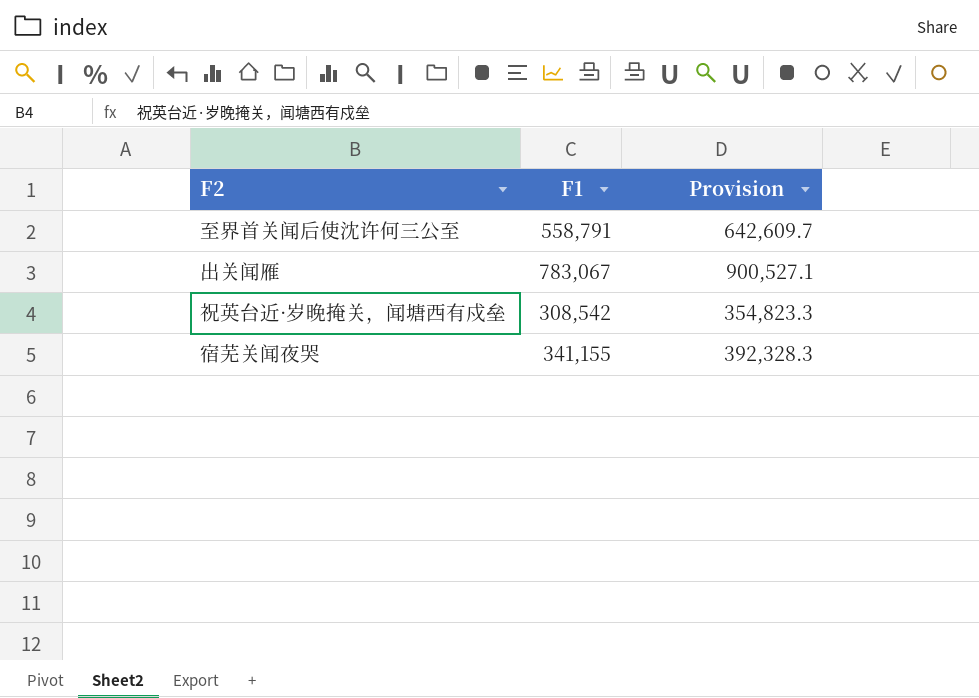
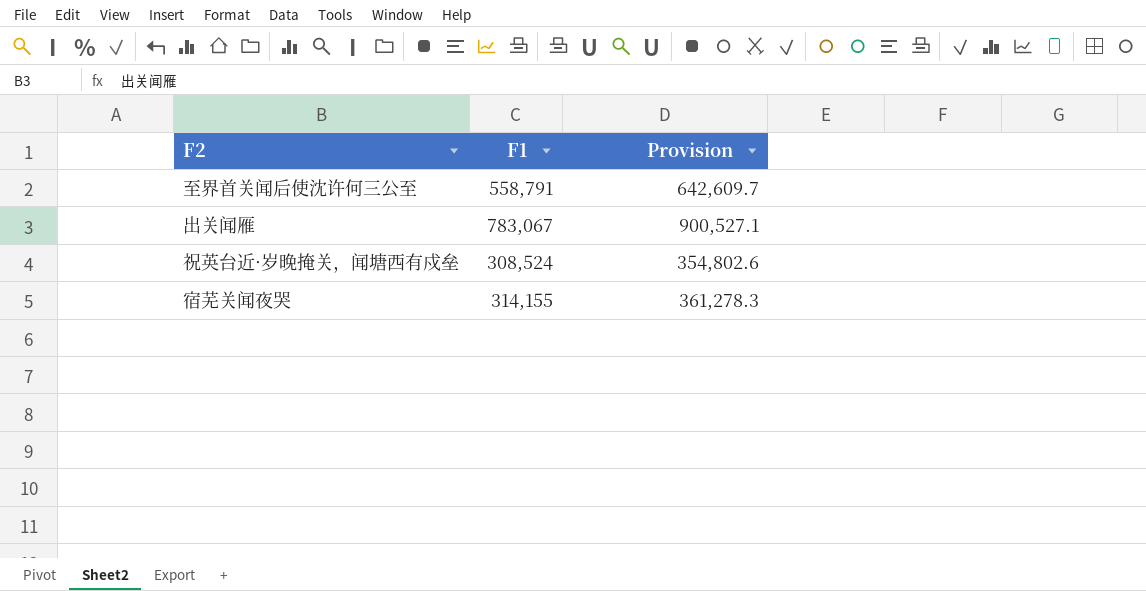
祝英台近·岁晚掩关，闻塘西有戍垒 | F1: 308,542 -> 308,524
祝英台近·岁晚掩关，闻塘西有戍垒 | Provision: 354,823.3 -> 354,802.6
宿芜关闻夜哭 | F1: 341,155 -> 314,155
宿芜关闻夜哭 | Provision: 392,328.3 -> 361,278.3

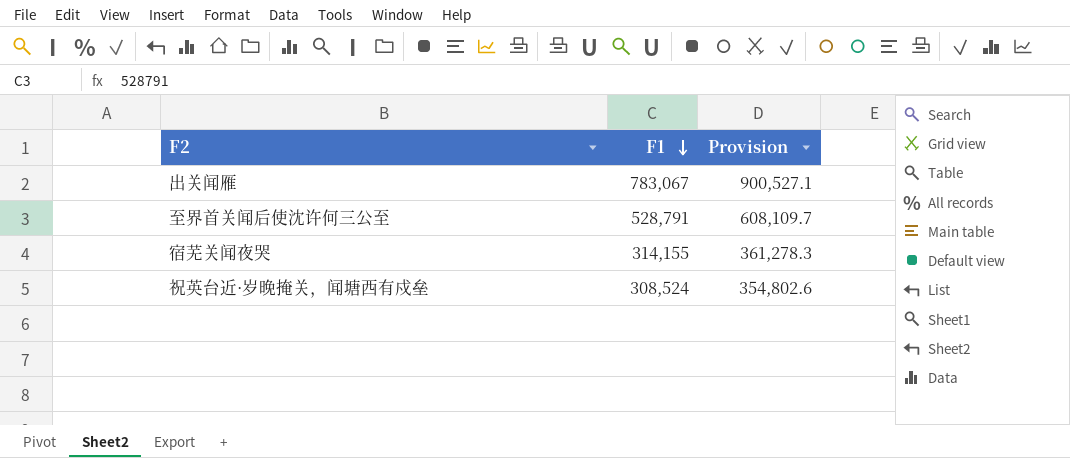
row order: none -> F1 descending
至界首关闻后使沈许何三公至 | F1: 558,791 -> 528,791
至界首关闻后使沈许何三公至 | Provision: 642,609.7 -> 608,109.7

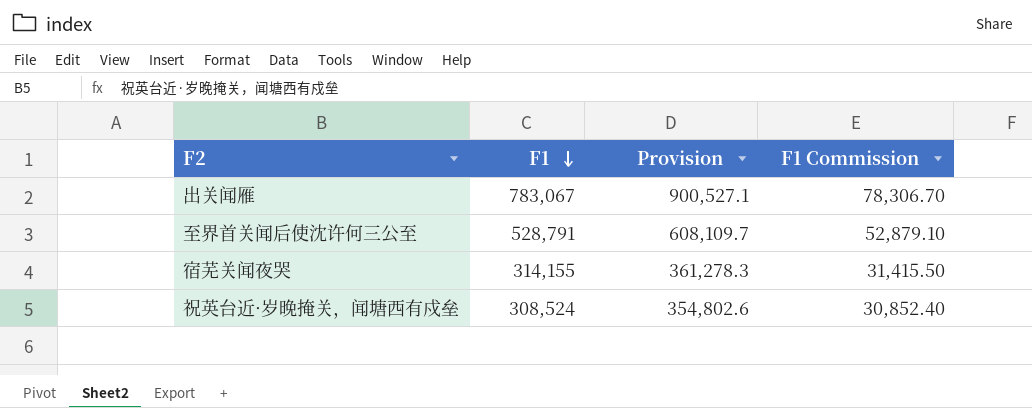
column F1 Commission | formula: none -> [F1] * 0.1

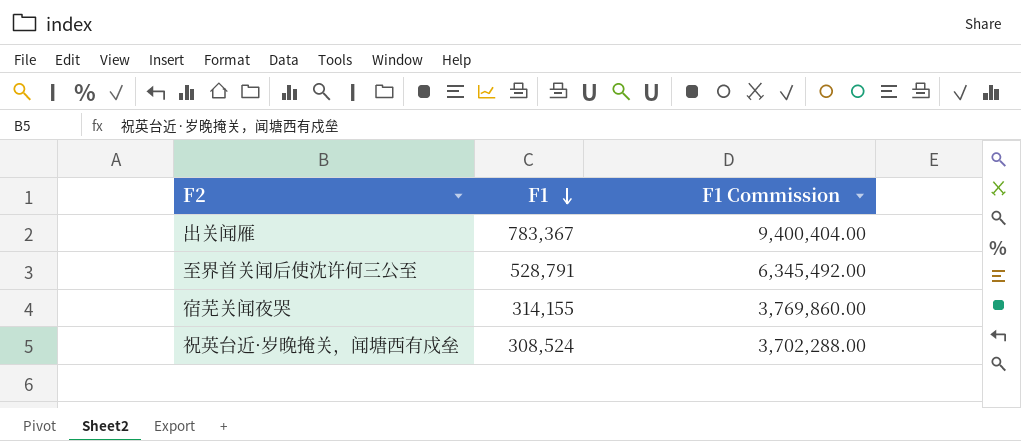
column Provision | formula: [F1] * 1.15 -> none
column F1 Commission | formula: [F1] * 0.1 -> [F1] * 12
出关闻雁 | F1: 783,067 -> 783,367

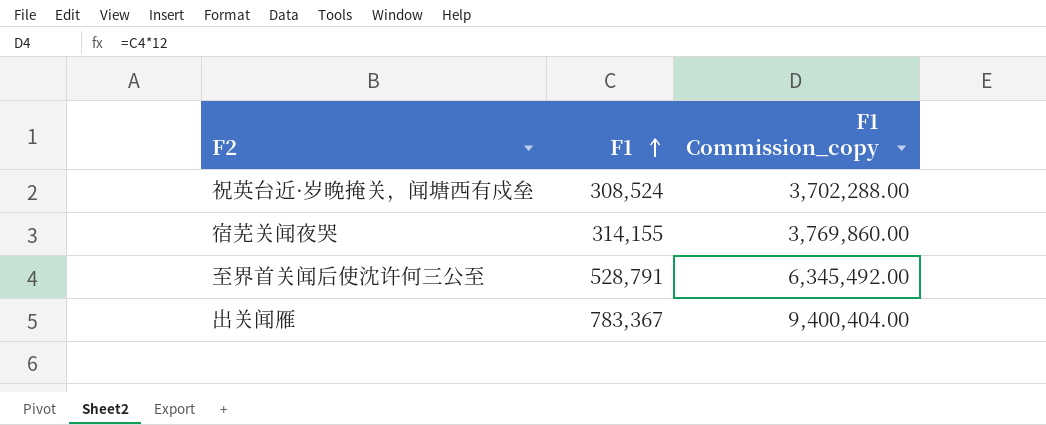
row order: F1 descending -> F1 ascending
column name: F1 Commission -> F1 Commission_copy

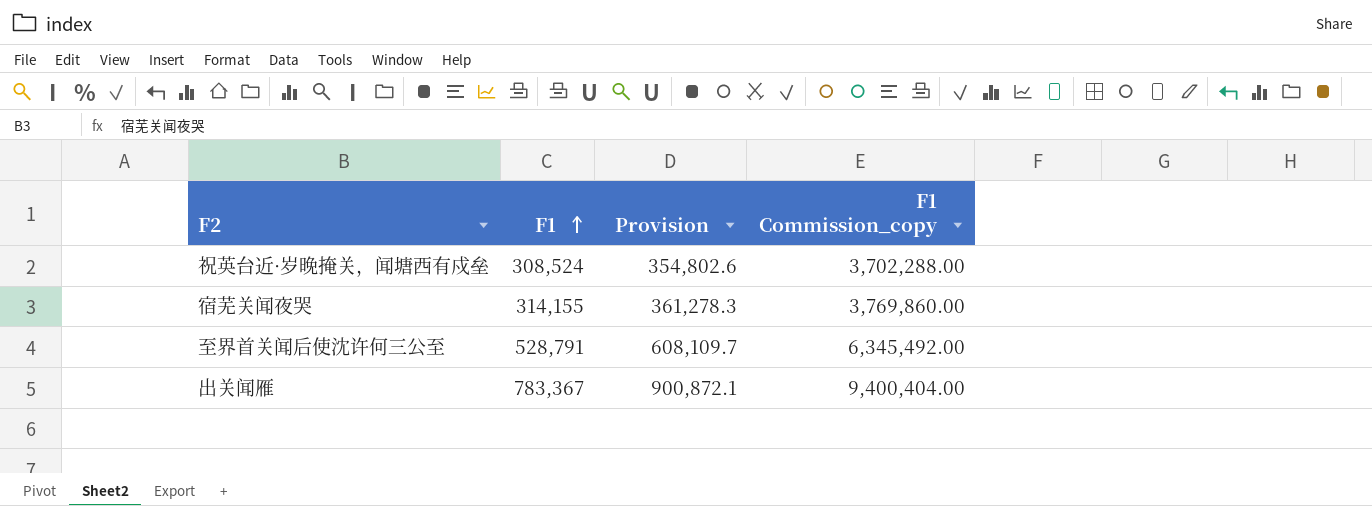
column Provision | formula: none -> [F1] * 1.15

